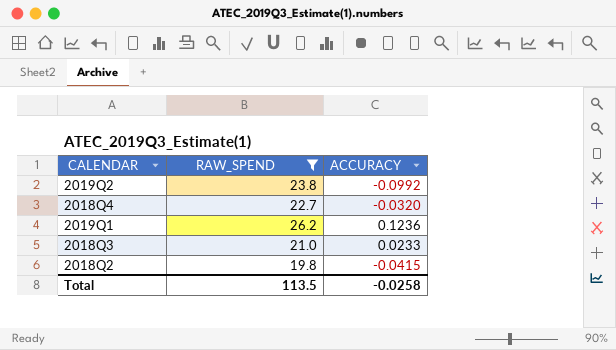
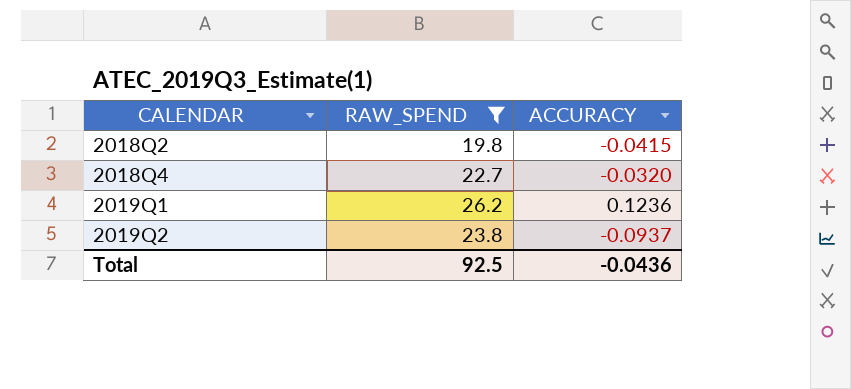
row order: none -> CALENDAR ascending
row 2018Q3: 21.0 | 0.0233 -> none
2019Q2 | ACCURACY: -0.0992 -> -0.0937
Total | RAW_SPEND: 113.5 -> 92.5
Total | ACCURACY: -0.0258 -> -0.0436

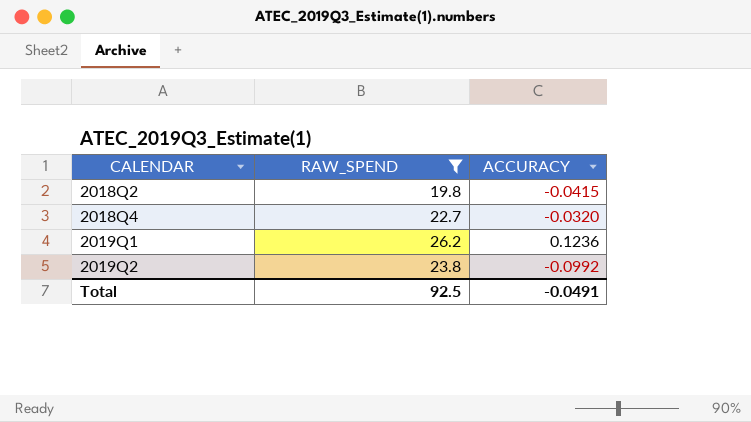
2019Q2 | ACCURACY: -0.0937 -> -0.0992
Total | ACCURACY: -0.0436 -> -0.0491

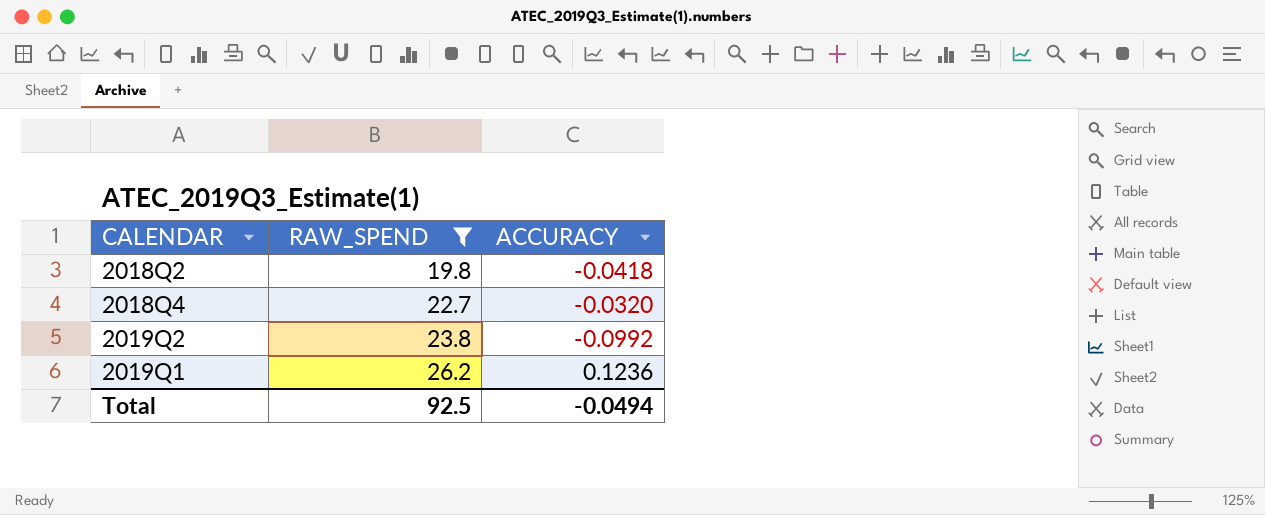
row order: CALENDAR ascending -> RAW_SPEND ascending
2018Q2 | ACCURACY: -0.0415 -> -0.0418
Total | ACCURACY: -0.0491 -> -0.0494

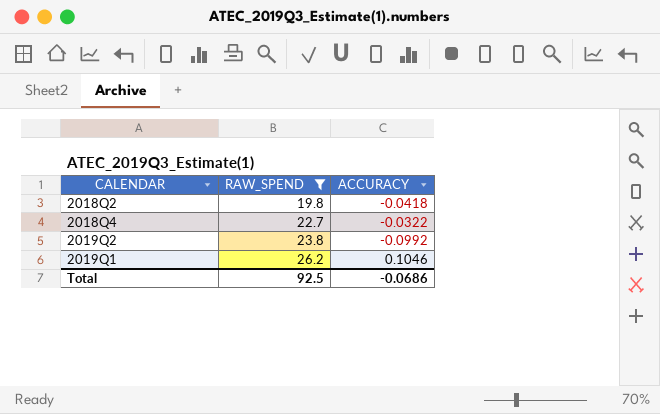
2018Q4 | ACCURACY: -0.0320 -> -0.0322
2019Q1 | ACCURACY: 0.1236 -> 0.1046
Total | ACCURACY: -0.0494 -> -0.0686

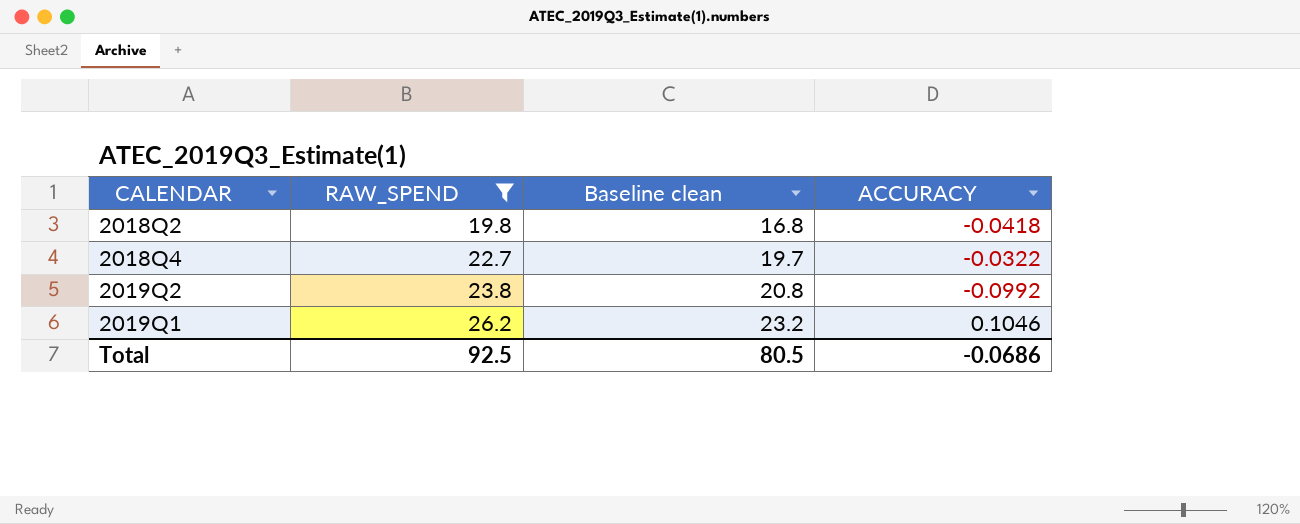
column Baseline clean | formula: none -> [RAW_SPEND] - 3

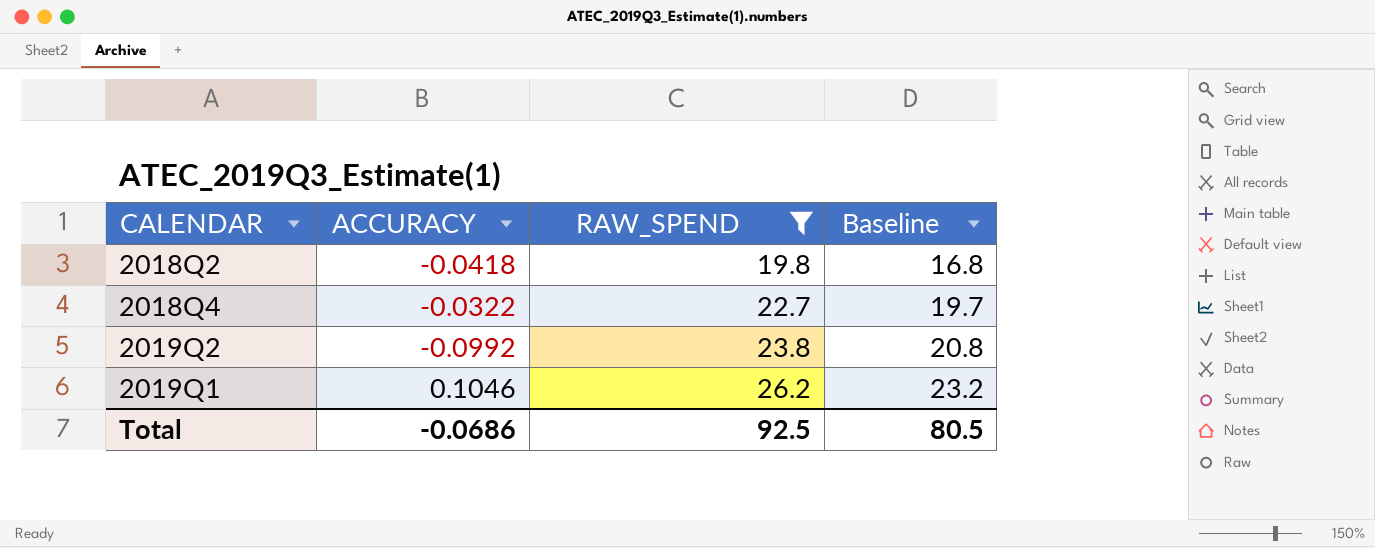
column ACCURACY | position: 4 -> 2
column name: Baseline clean -> Baseline

